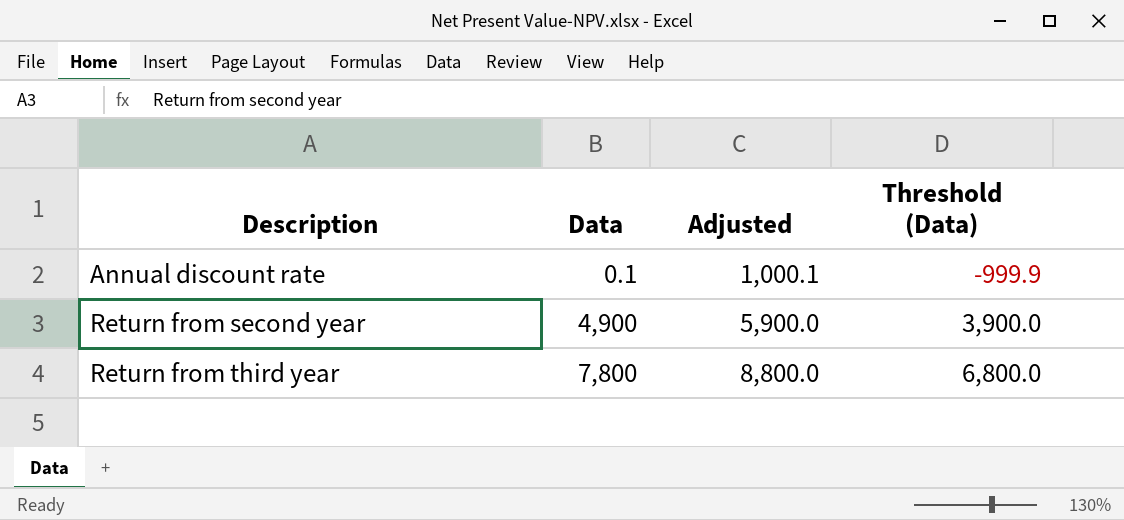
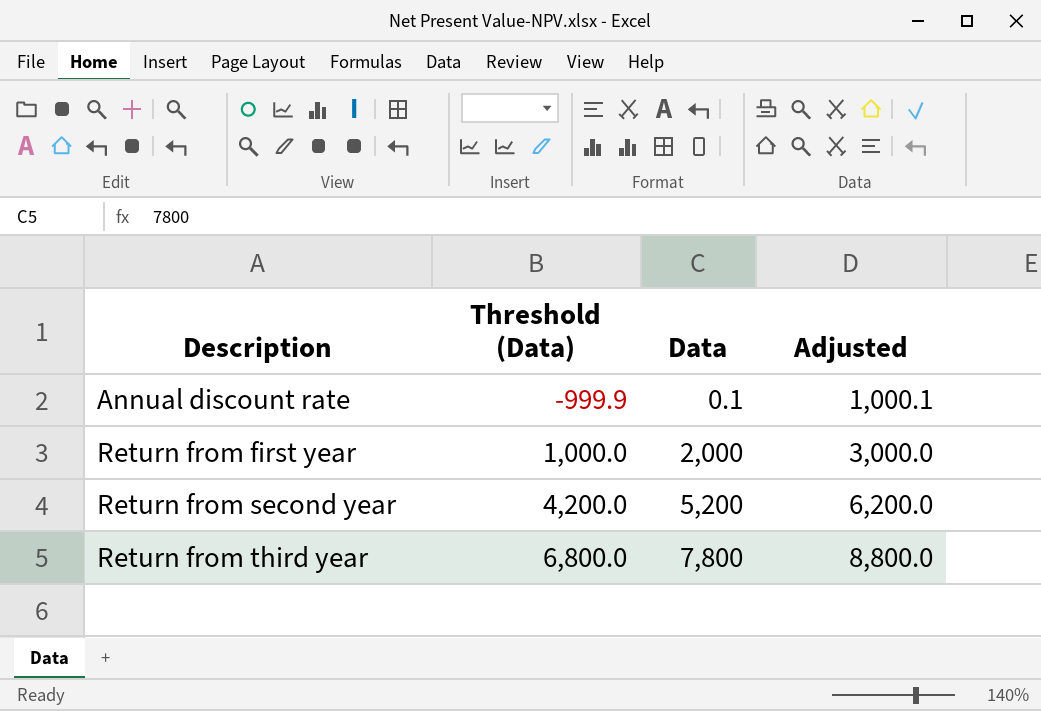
column Threshold (Data) | position: 4 -> 2
row Return from first year: none -> 1,000.0 | 2,000 | 3,000.0
Return from second year | Threshold (Data): 3,900.0 -> 4,200.0
Return from second year | Data: 4,900 -> 5,200
Return from second year | Adjusted: 5,900.0 -> 6,200.0

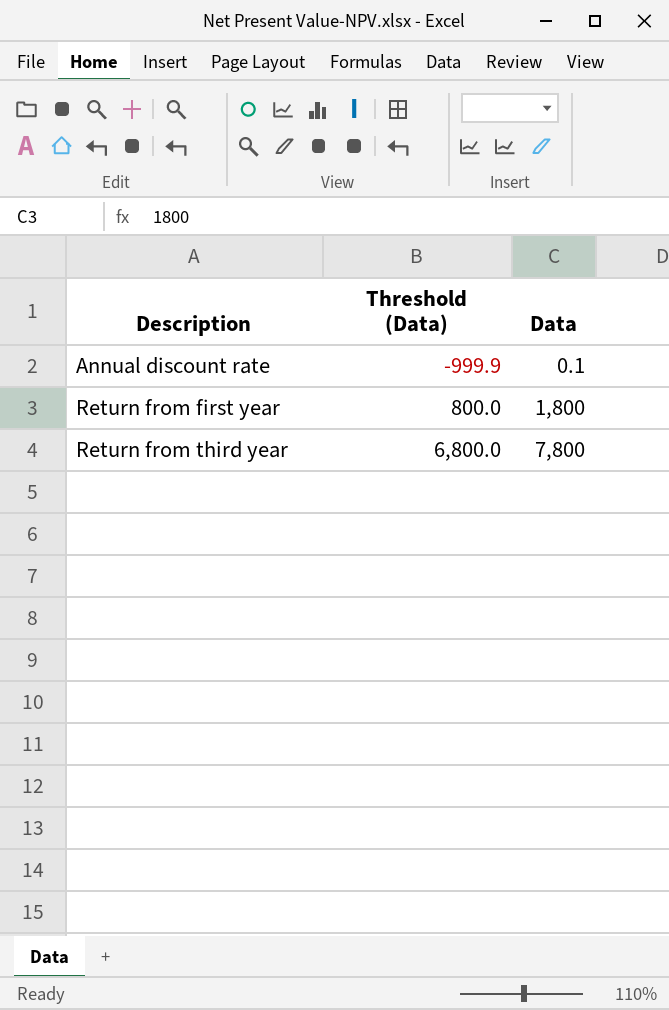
column Adjusted | formula: [Data] + 1000 -> none
row Return from second year: 4,200.0 | 5,200 | 6,200.0 -> none
Return from first year | Threshold (Data): 1,000.0 -> 800.0
Return from first year | Data: 2,000 -> 1,800

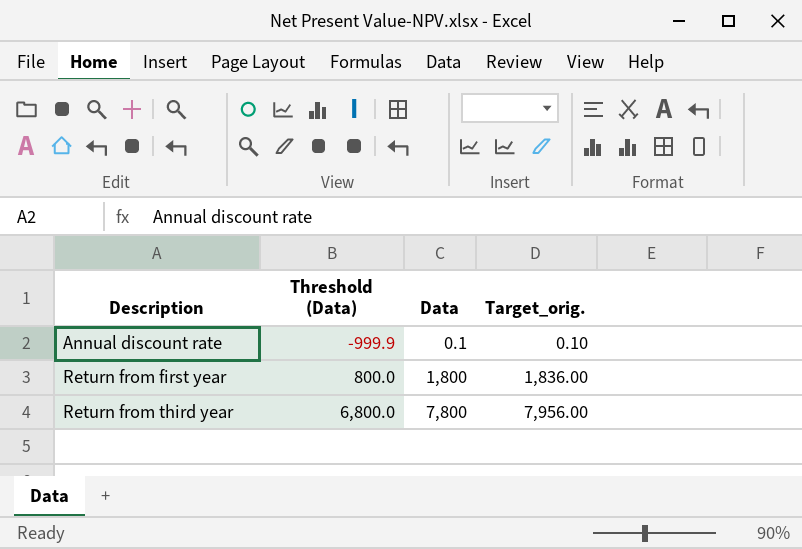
column Target_orig. | formula: none -> [Data] * 1.02

